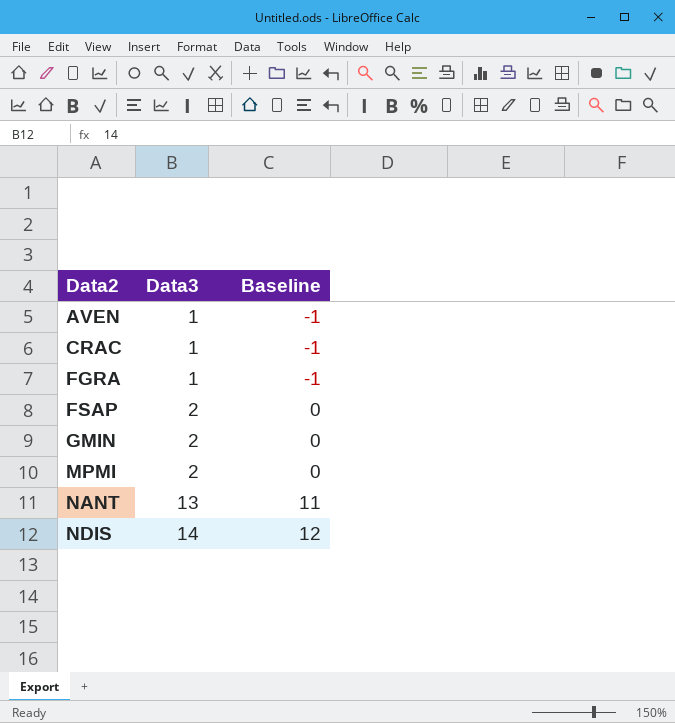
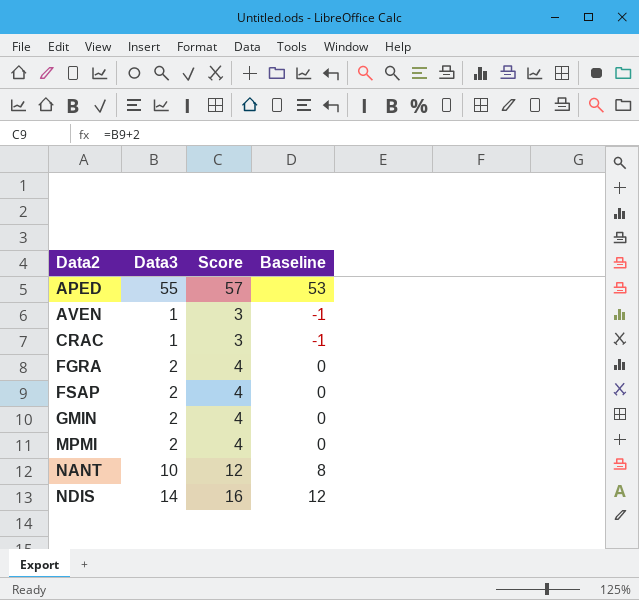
column Score | formula: none -> [Data3] + 2
row APED: none -> 55 | 57 | 53
FGRA | Data3: 1 -> 2
FGRA | Baseline: -1 -> 0
NANT | Data3: 13 -> 10
NANT | Baseline: 11 -> 8

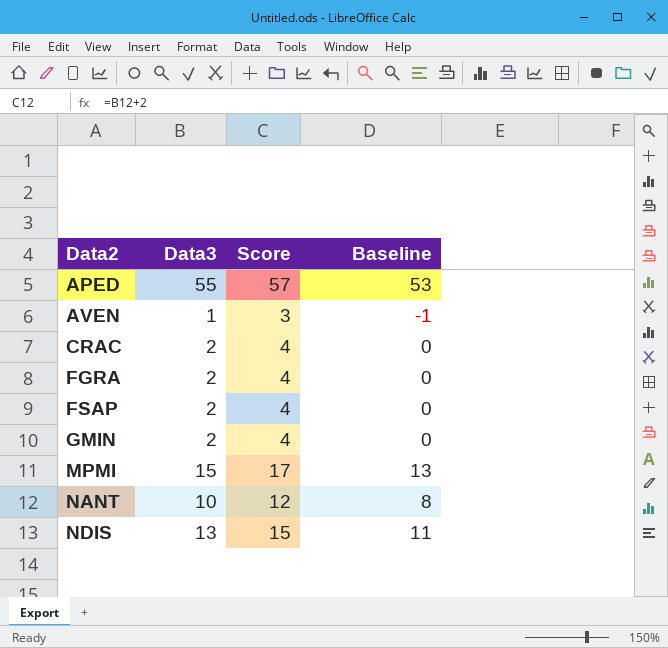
CRAC | Data3: 1 -> 2
CRAC | Score: 3 -> 4
CRAC | Baseline: -1 -> 0
MPMI | Data3: 2 -> 15
MPMI | Score: 4 -> 17
MPMI | Baseline: 0 -> 13
NDIS | Data3: 14 -> 13
NDIS | Score: 16 -> 15
NDIS | Baseline: 12 -> 11

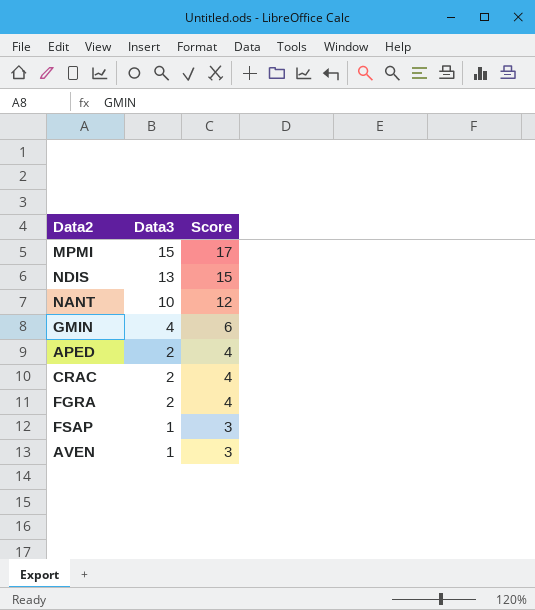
row order: Data2 ascending -> Data3 descending
column Baseline | formula: [Data3] - 2 -> none
GMIN | Data3: 2 -> 4
GMIN | Score: 4 -> 6
APED | Data3: 55 -> 2
APED | Score: 57 -> 4
FSAP | Data3: 2 -> 1
FSAP | Score: 4 -> 3

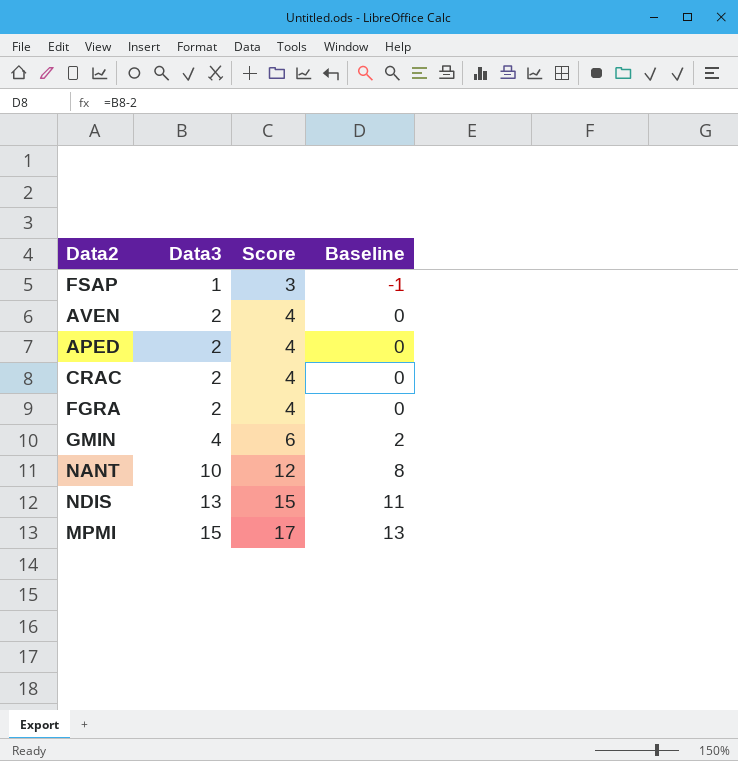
row order: Data3 descending -> Data3 ascending
column Baseline | formula: none -> [Data3] - 2
AVEN | Data3: 1 -> 2
AVEN | Score: 3 -> 4

